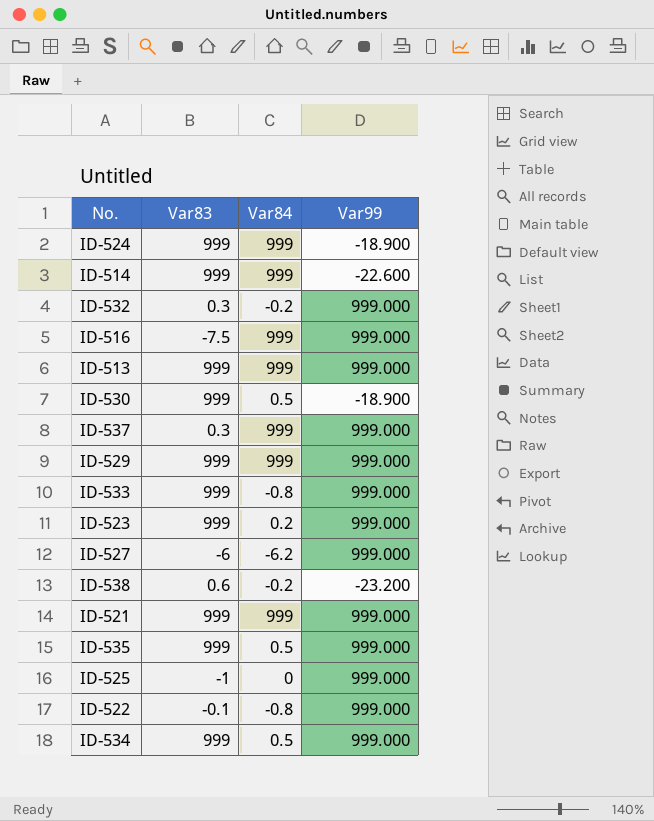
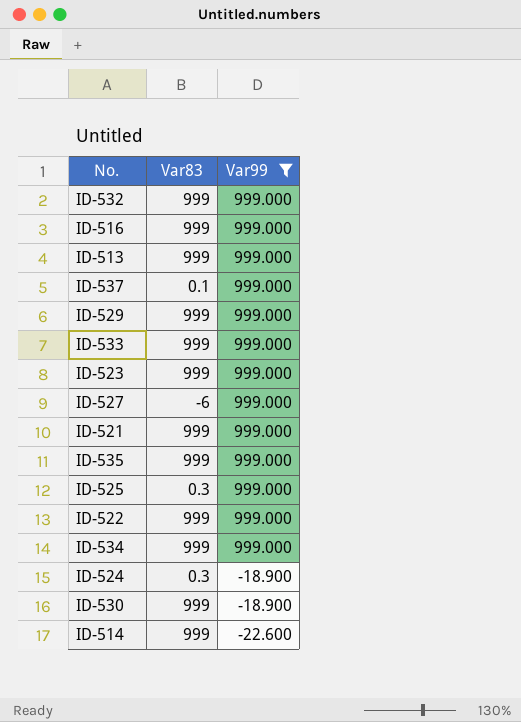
filter: none -> Var99 != -23.200
row order: none -> Var99 descending
column Var84 | position: 3 -> none
ID-532 | Var83: 0.3 -> 999
ID-516 | Var83: -7.5 -> 999
ID-537 | Var83: 0.3 -> 0.1
ID-525 | Var83: -1 -> 0.3
ID-522 | Var83: -0.1 -> 999
ID-524 | Var83: 999 -> 0.3

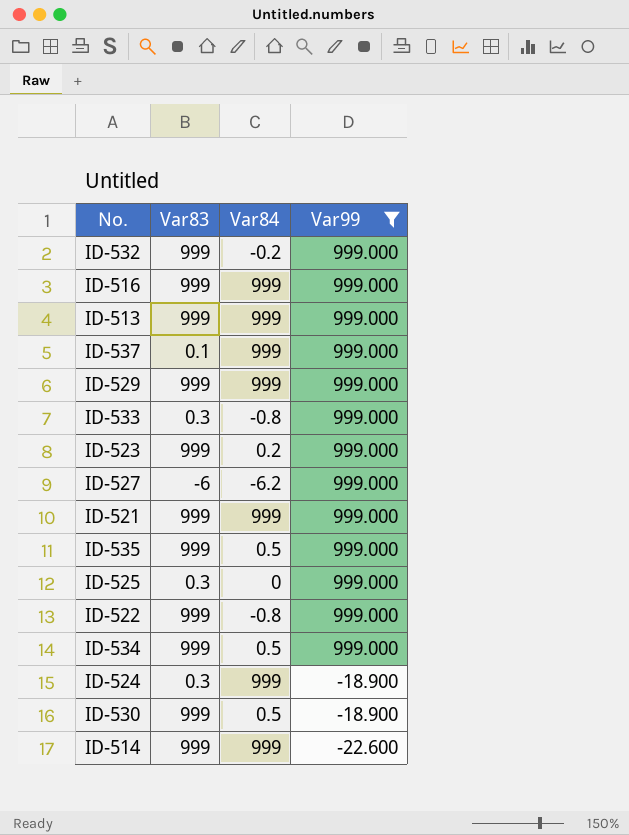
column Var84 | position: none -> 3
ID-533 | Var83: 999 -> 0.3

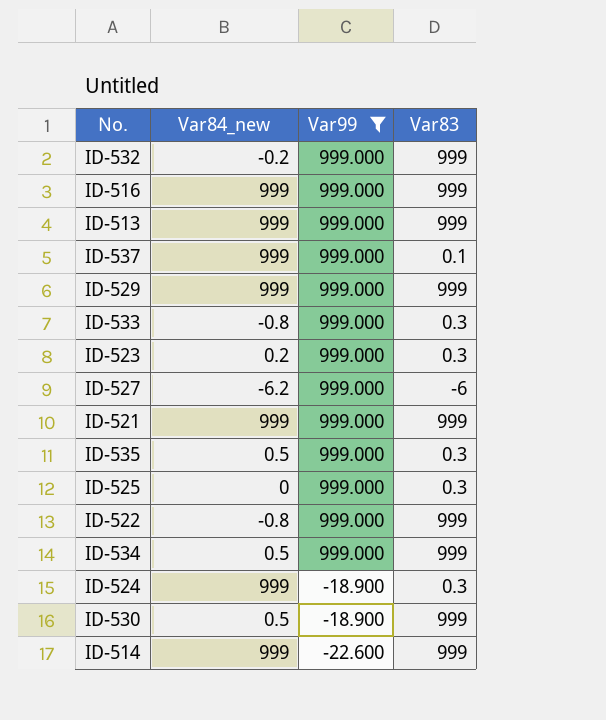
column name: Var84 -> Var84_new
column Var83 | position: 2 -> 4
ID-523 | Var83: 999 -> 0.3
ID-535 | Var83: 999 -> 0.3

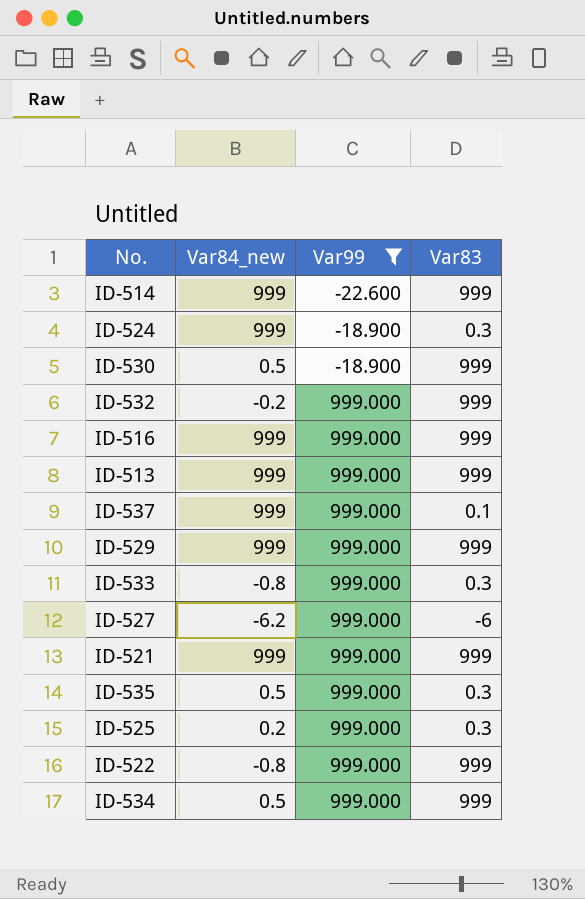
row order: Var99 descending -> Var99 ascending
row ID-523: 0.2 | 999.000 | 0.3 -> none
ID-525 | Var84_new: 0 -> 0.2

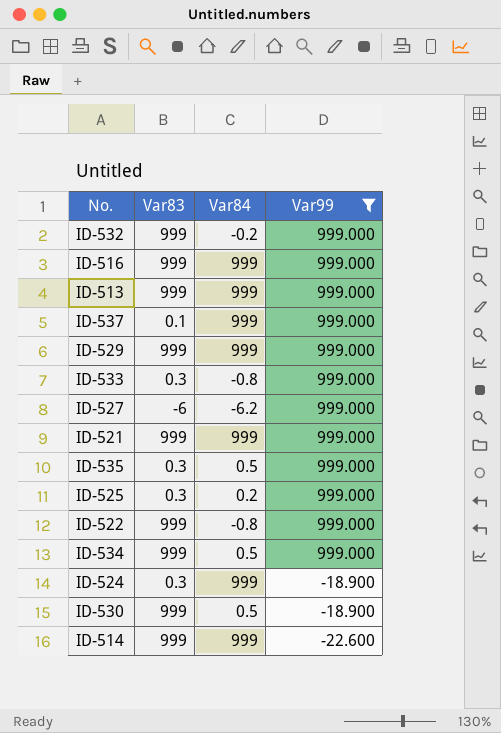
row order: Var99 ascending -> Var99 descending
column Var83 | position: 4 -> 2
column name: Var84_new -> Var84

